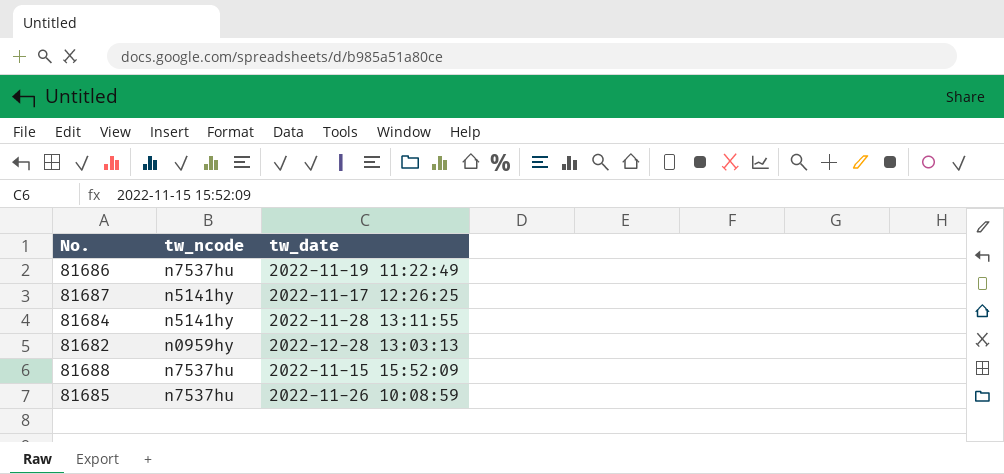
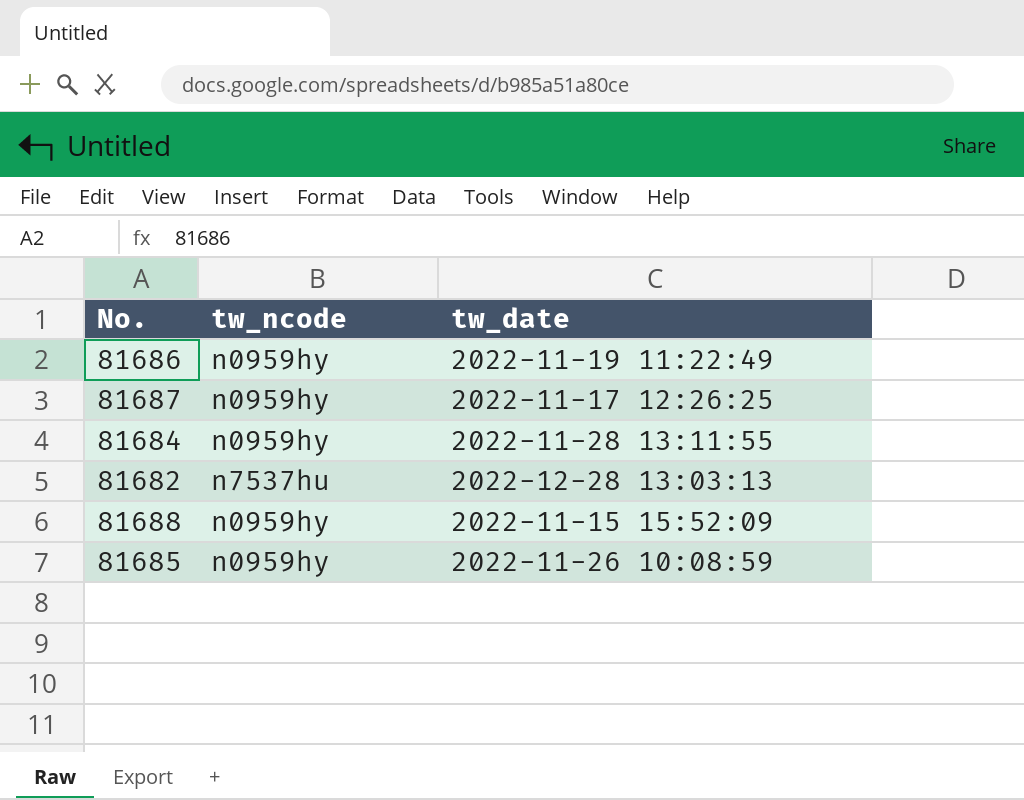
81686 | tw_ncode: n7537hu -> n0959hy
81687 | tw_ncode: n5141hy -> n0959hy
81684 | tw_ncode: n5141hy -> n0959hy
81682 | tw_ncode: n0959hy -> n7537hu
81688 | tw_ncode: n7537hu -> n0959hy
81685 | tw_ncode: n7537hu -> n0959hy

